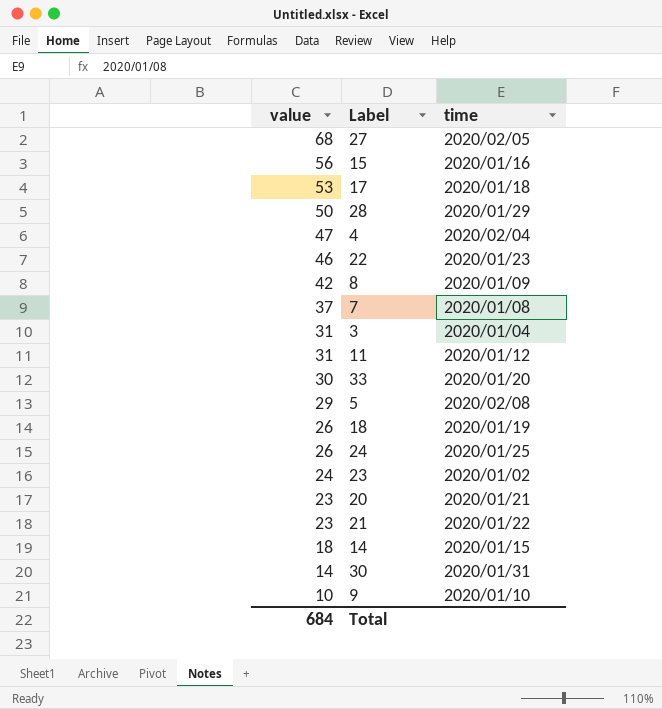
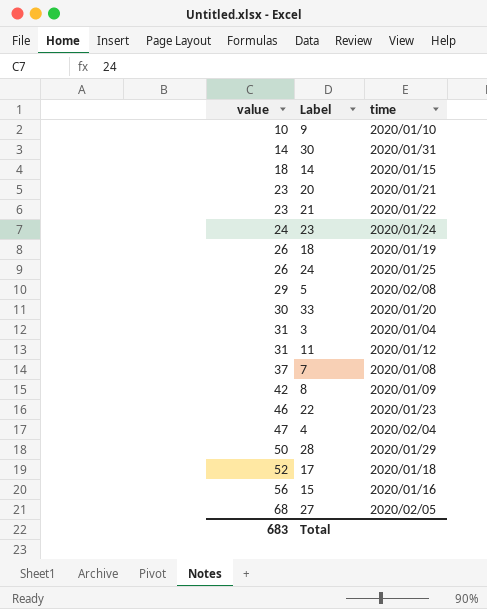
row order: value descending -> value ascending
23 | time: 2020/01/02 -> 2020/01/24
17 | value: 53 -> 52
Total | value: 684 -> 683

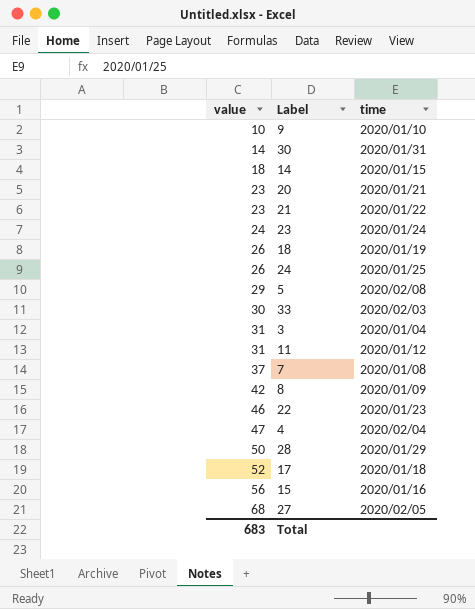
33 | time: 2020/01/20 -> 2020/02/03

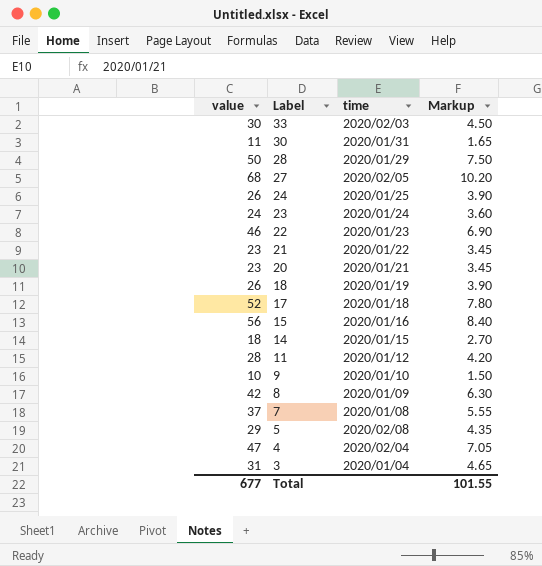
row order: value ascending -> Label descending
column Markup | formula: none -> [value] * 0.15
30 | value: 14 -> 11
11 | value: 31 -> 28
Total | value: 683 -> 677

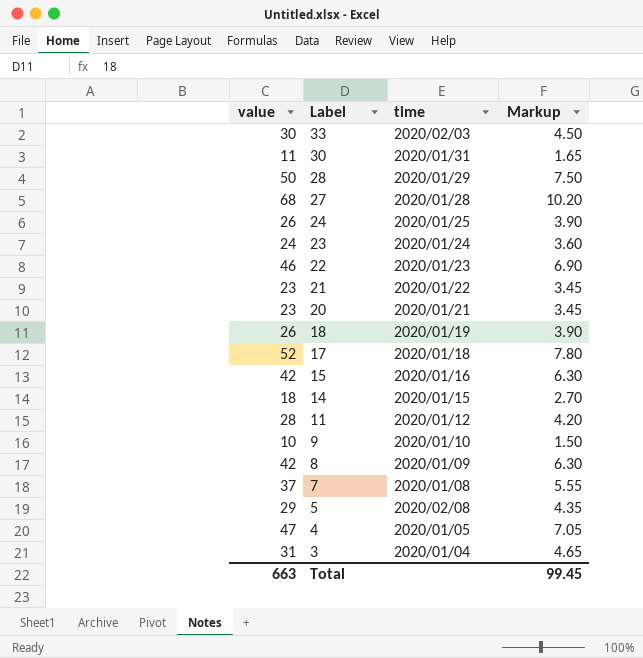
27 | time: 2020/02/05 -> 2020/01/28
15 | value: 56 -> 42
15 | Markup: 8.40 -> 6.30
4 | time: 2020/02/04 -> 2020/01/05
Total | value: 677 -> 663
Total | Markup: 101.55 -> 99.45

